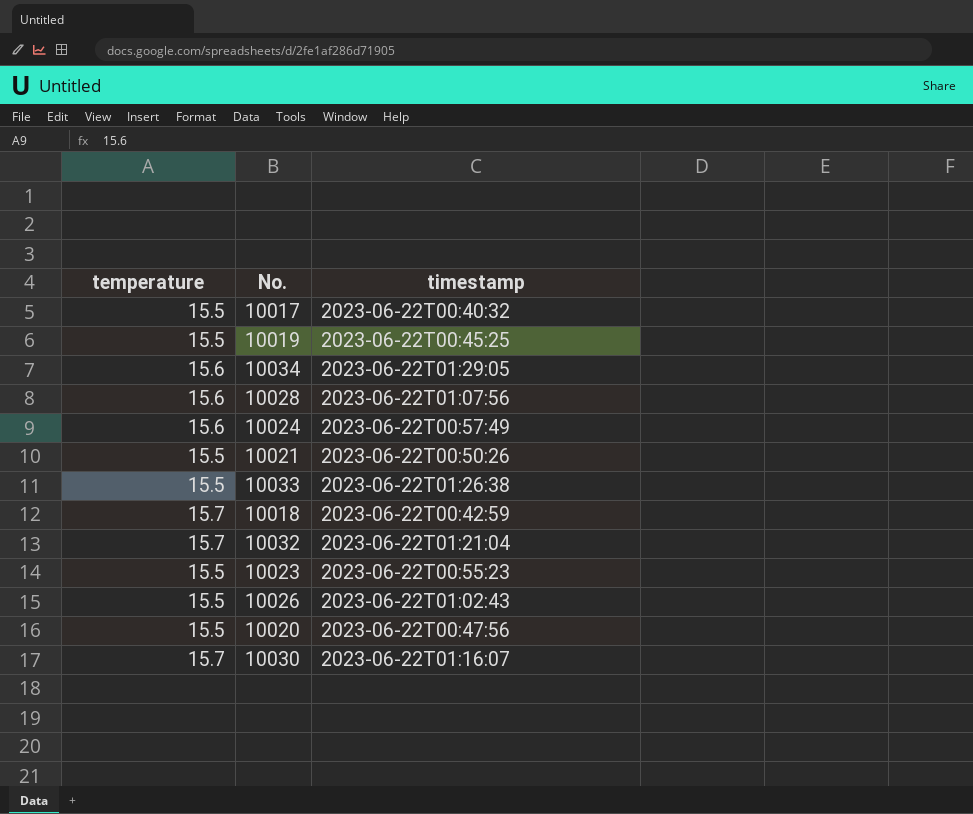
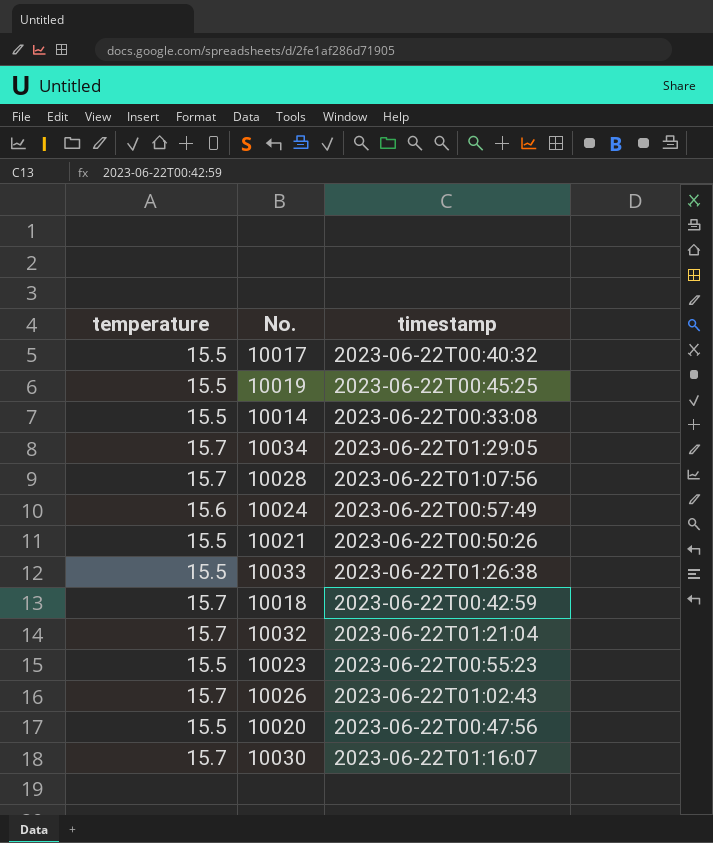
row 10014: none -> 15.5 | 2023-06-22T00:33:08
10034 | temperature: 15.6 -> 15.7
10028 | temperature: 15.6 -> 15.7
10026 | temperature: 15.5 -> 15.7

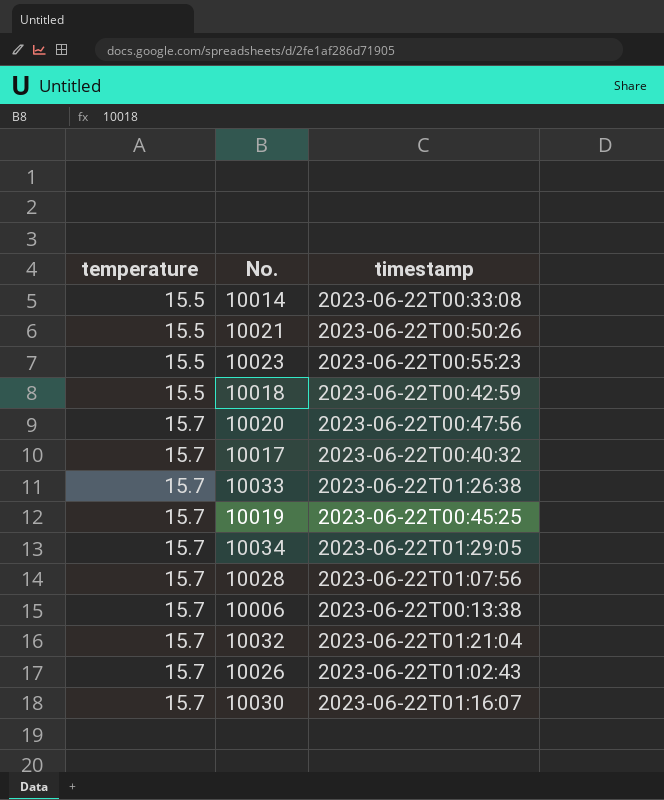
row order: none -> temperature ascending
row 10024: 15.6 | 2023-06-22T00:57:49 -> none
10018 | temperature: 15.7 -> 15.5
10020 | temperature: 15.5 -> 15.7
10017 | temperature: 15.5 -> 15.7
10033 | temperature: 15.5 -> 15.7
10019 | temperature: 15.5 -> 15.7
row 10006: none -> 15.7 | 2023-06-22T00:13:38

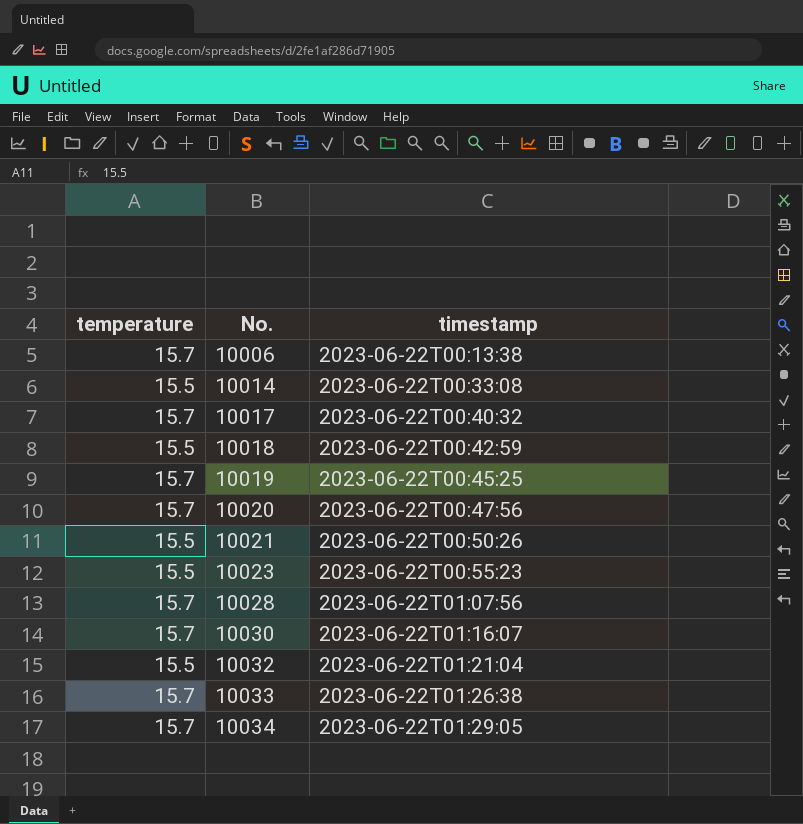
row order: temperature ascending -> No. ascending
row 10026: 15.7 | 2023-06-22T01:02:43 -> none
10032 | temperature: 15.7 -> 15.5

